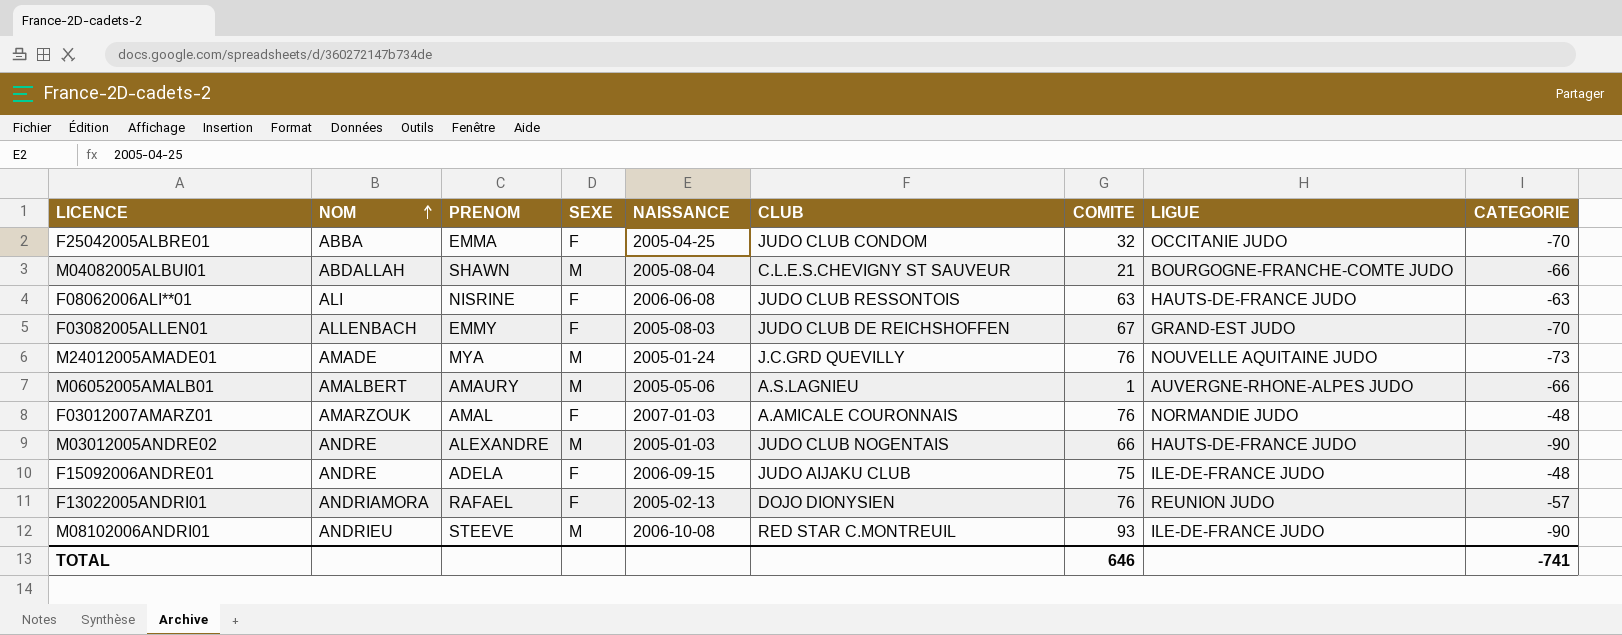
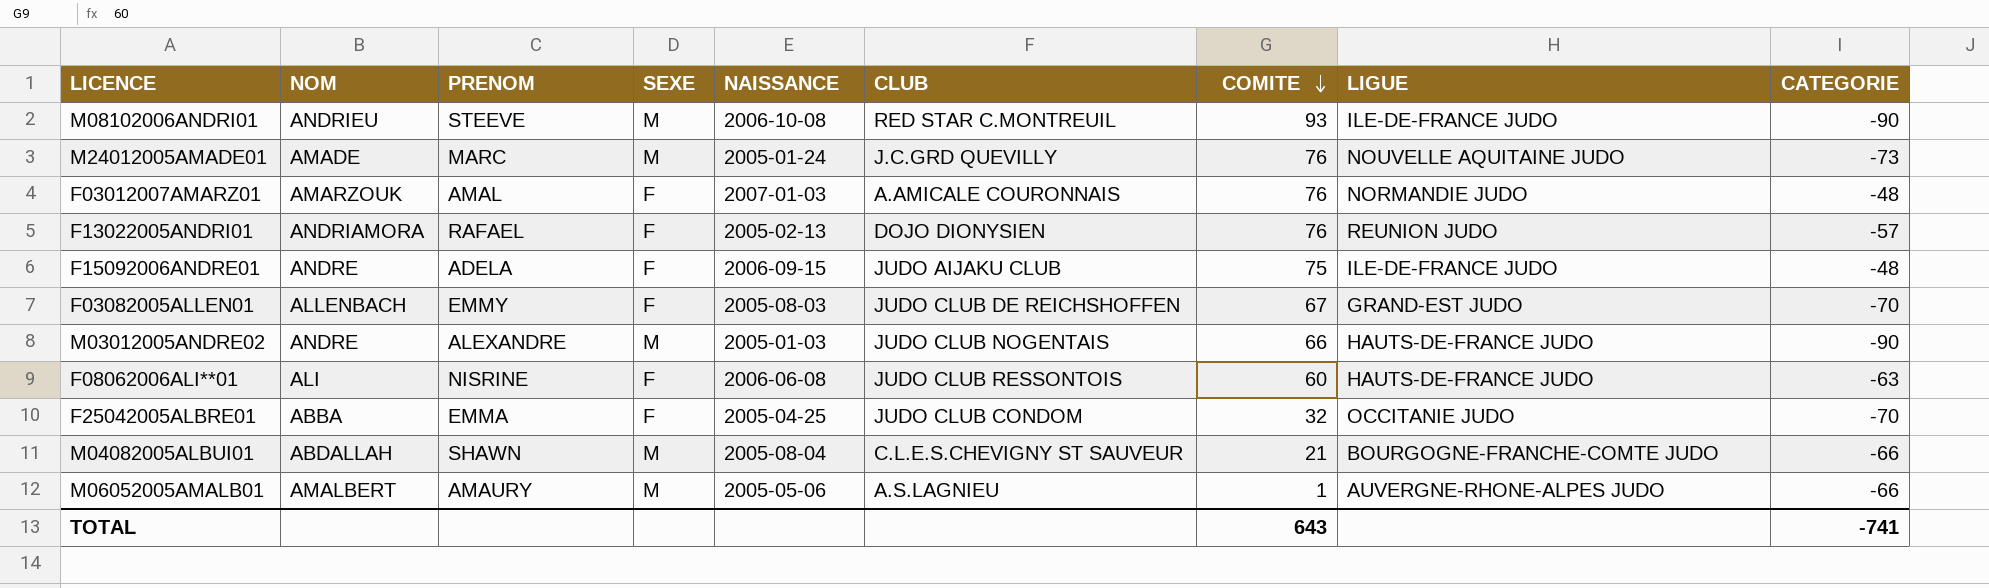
row order: NOM ascending -> COMITE descending
M24012005AMADE01 | PRENOM: MYA -> MARC
F08062006ALI**01 | COMITE: 63 -> 60
TOTAL | COMITE: 646 -> 643

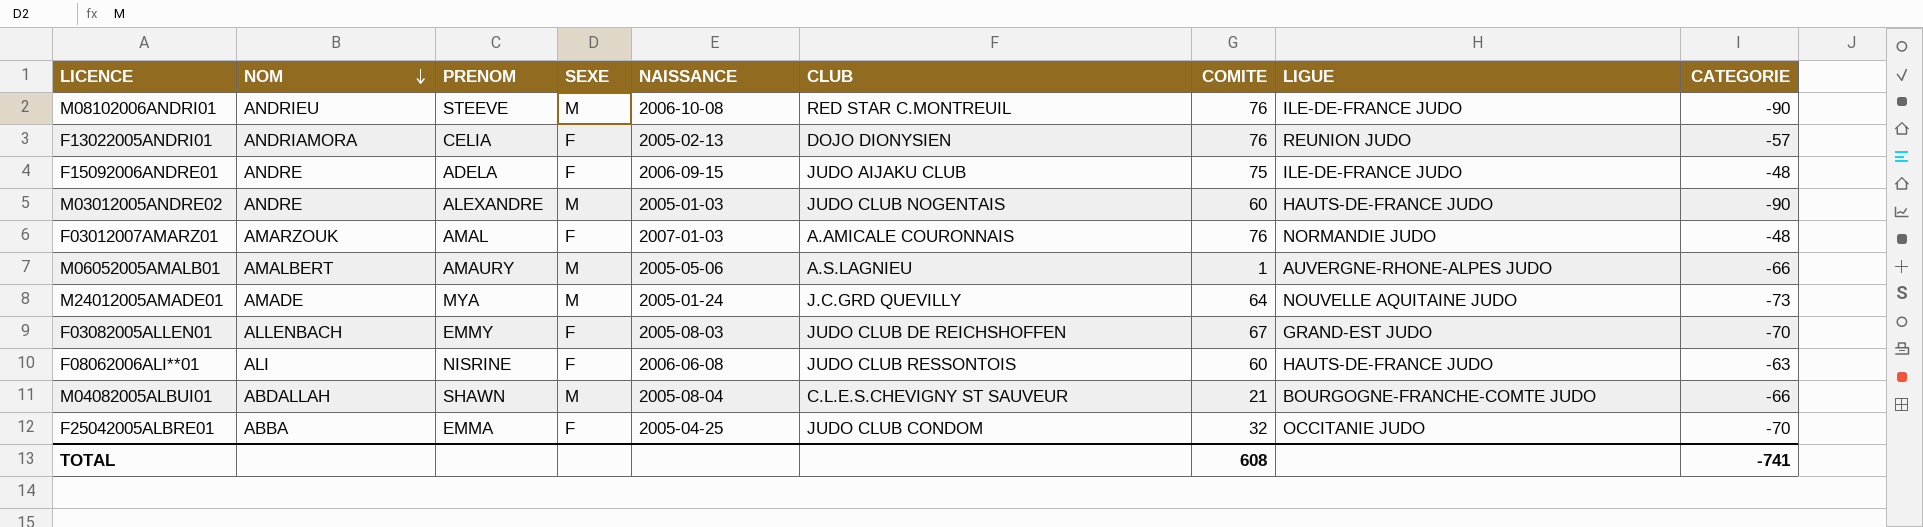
row order: COMITE descending -> NOM descending
M08102006ANDRI01 | COMITE: 93 -> 76
F13022005ANDRI01 | PRENOM: RAFAEL -> CELIA
M03012005ANDRE02 | COMITE: 66 -> 60
M24012005AMADE01 | PRENOM: MARC -> MYA
M24012005AMADE01 | COMITE: 76 -> 64
TOTAL | COMITE: 643 -> 608

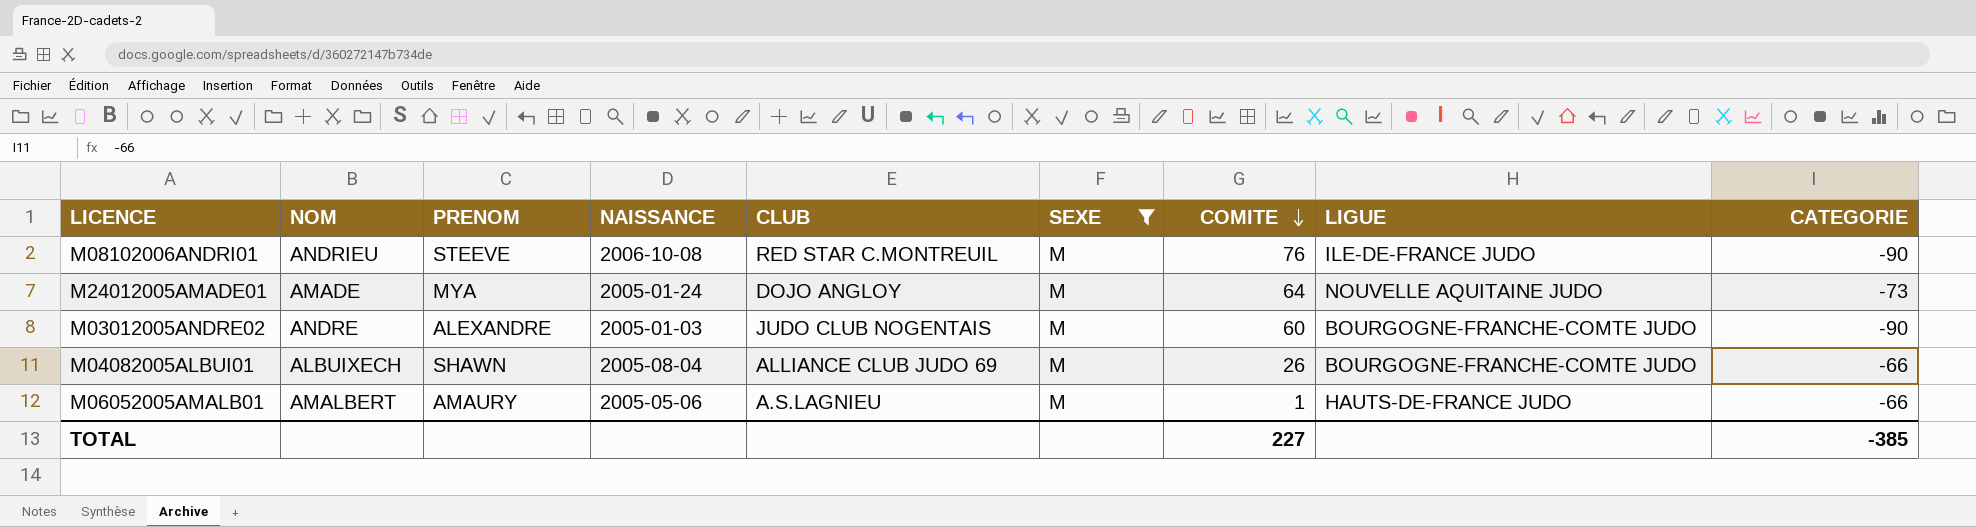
filter: none -> SEXE = M
row order: NOM descending -> COMITE descending
column SEXE | position: 4 -> 6
M24012005AMADE01 | CLUB: J.C.GRD QUEVILLY -> DOJO ANGLOY
M03012005ANDRE02 | LIGUE: HAUTS-DE-FRANCE JUDO -> BOURGOGNE-FRANCHE-COMTE JUDO
M04082005ALBUI01 | NOM: ABDALLAH -> ALBUIXECH
M04082005ALBUI01 | CLUB: C.L.E.S.CHEVIGNY ST SAUVEUR -> ALLIANCE CLUB JUDO 69
M04082005ALBUI01 | COMITE: 21 -> 26
M06052005AMALB01 | LIGUE: AUVERGNE-RHONE-ALPES JUDO -> HAUTS-DE-FRANCE JUDO
TOTAL | COMITE: 608 -> 227
TOTAL | CATEGORIE: -741 -> -385

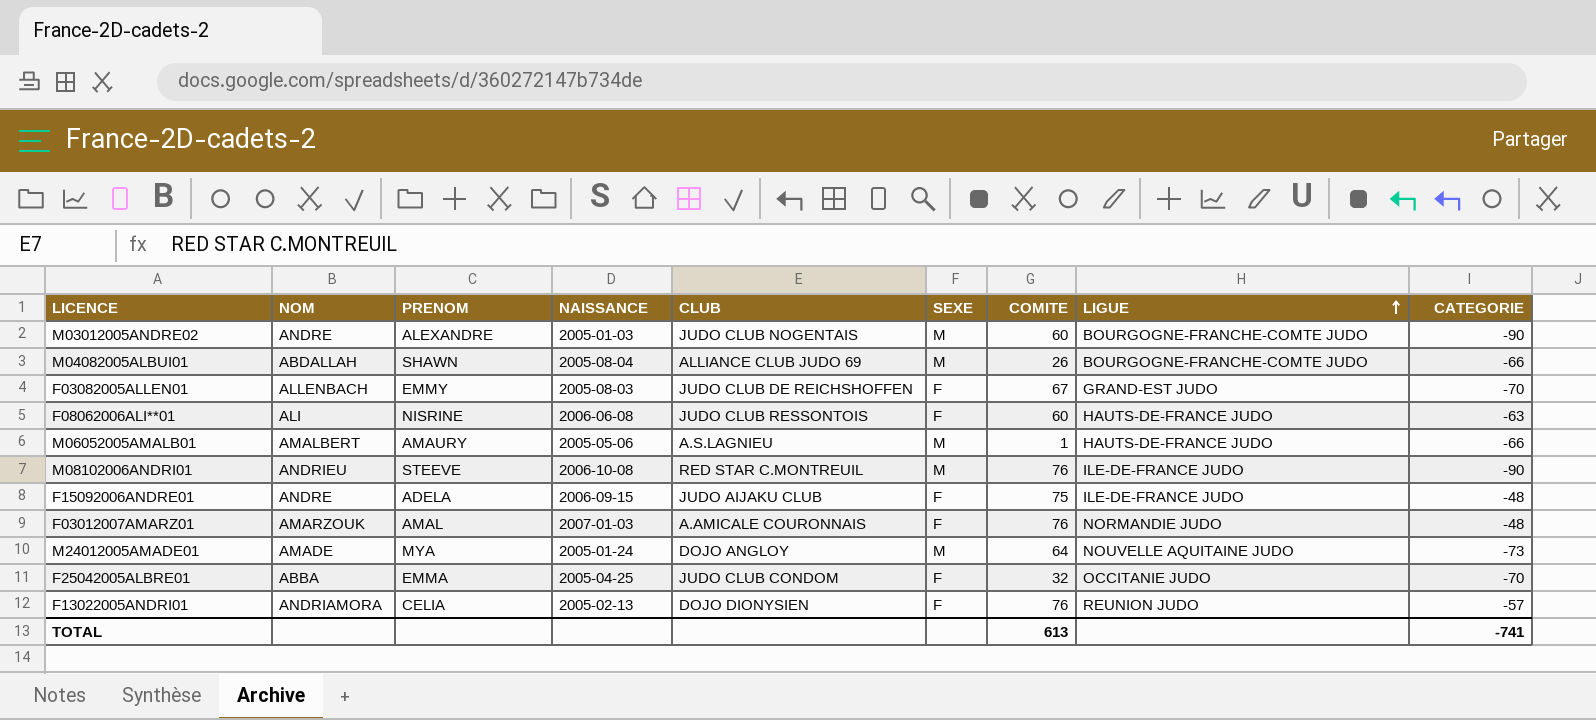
filter: SEXE = M -> none
row order: COMITE descending -> LIGUE ascending
M04082005ALBUI01 | NOM: ALBUIXECH -> ABDALLAH
TOTAL | COMITE: 227 -> 613
TOTAL | CATEGORIE: -385 -> -741

